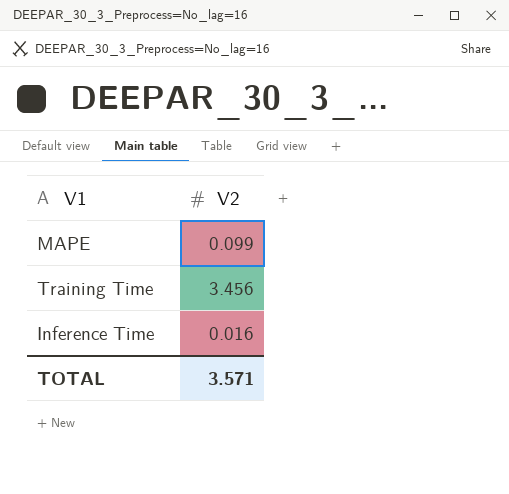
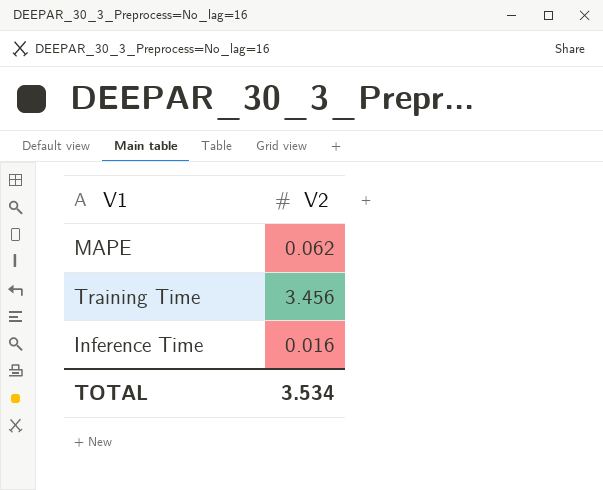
MAPE | V2: 0.099 -> 0.062
TOTAL | V2: 3.571 -> 3.534

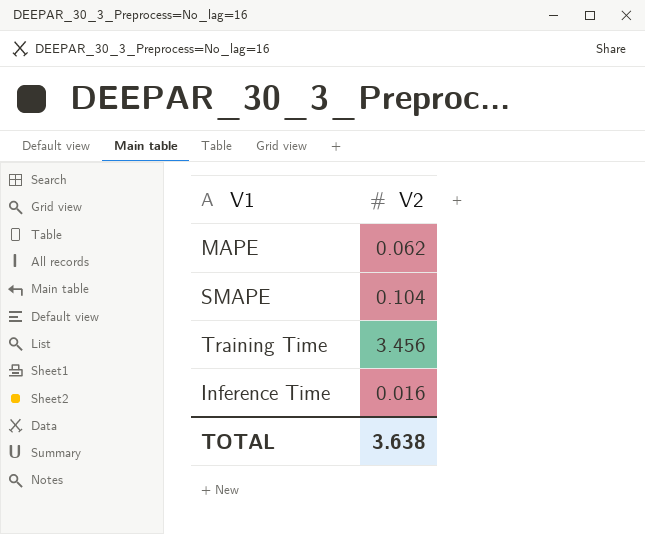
row SMAPE: none -> 0.104
TOTAL | V2: 3.534 -> 3.638

